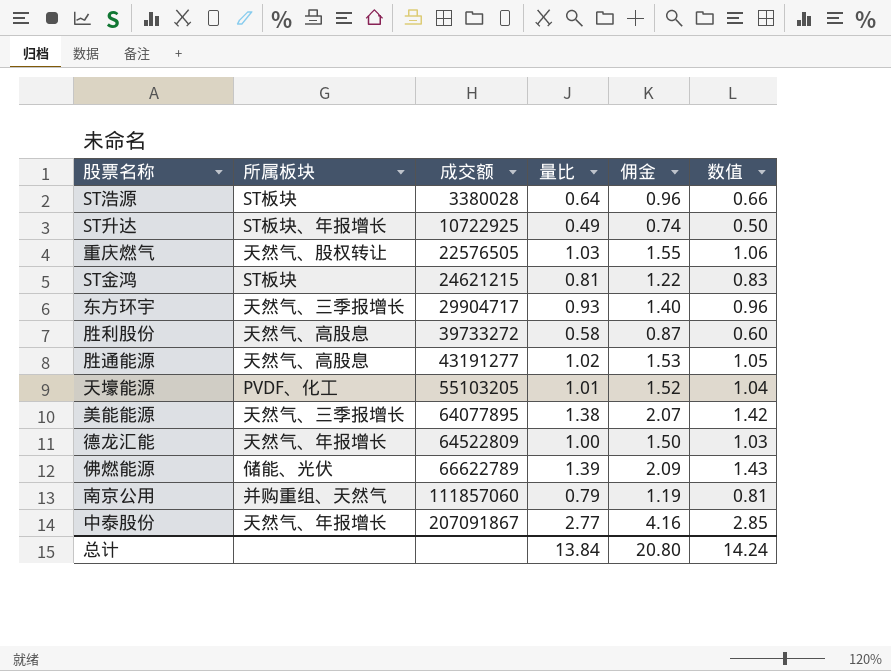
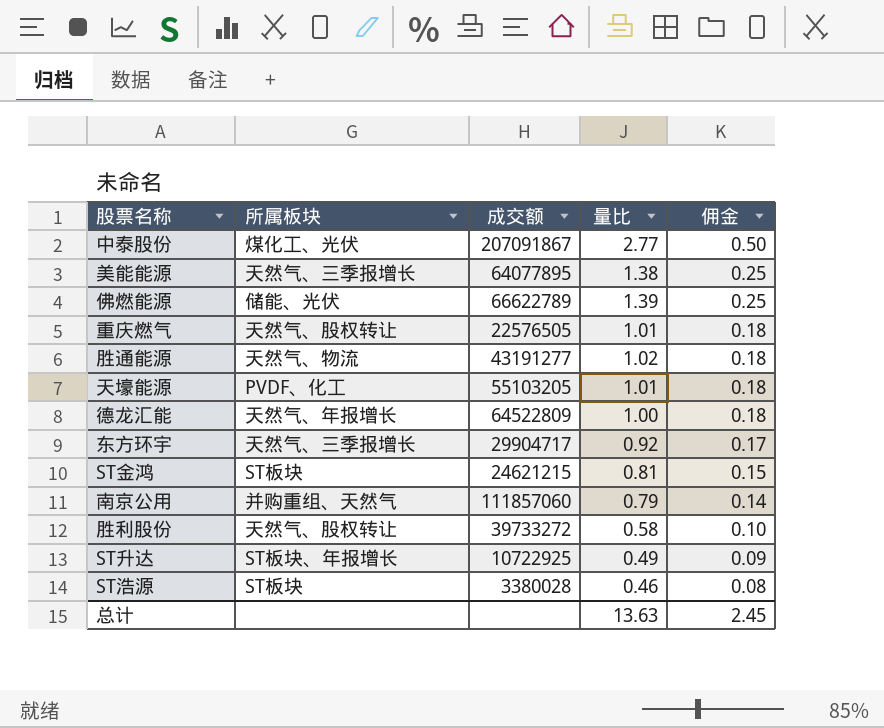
row order: 成交额 ascending -> 佣金 descending
column 数值 | formula: [量比] * 1.03 -> none
column 佣金 | formula: [量比] * 1.5 -> [量比] * 0.18
中泰股份 | 所属板块: 天然气、年报增长 -> 煤化工、光伏
重庆燃气 | 量比: 1.03 -> 1.01
胜通能源 | 所属板块: 天然气、高股息 -> 天然气、物流
东方环宇 | 量比: 0.93 -> 0.92
胜利股份 | 所属板块: 天然气、高股息 -> 天然气、股权转让
ST浩源 | 量比: 0.64 -> 0.46
总计 | 量比: 13.84 -> 13.63
总计 | 佣金: 20.80 -> 2.45

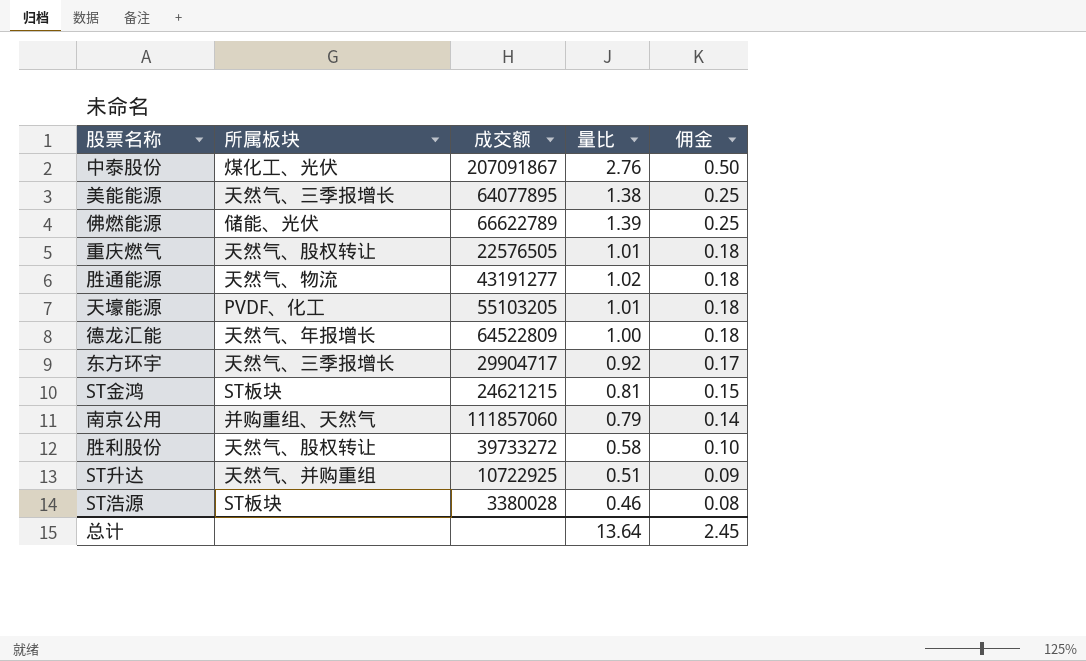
中泰股份 | 量比: 2.77 -> 2.76
ST升达 | 所属板块: ST板块、年报增长 -> 天然气、并购重组
ST升达 | 量比: 0.49 -> 0.51
总计 | 量比: 13.63 -> 13.64

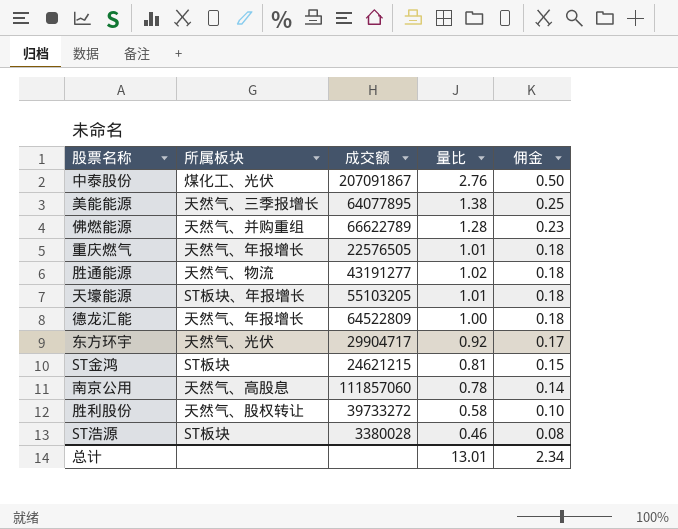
row ST升达: 天然气、并购重组 | 10722925 | 0.51 | 0.09 -> none
佛燃能源 | 所属板块: 储能、光伏 -> 天然气、并购重组
佛燃能源 | 量比: 1.39 -> 1.28
佛燃能源 | 佣金: 0.25 -> 0.23
重庆燃气 | 所属板块: 天然气、股权转让 -> 天然气、年报增长
天壕能源 | 所属板块: PVDF、化工 -> ST板块、年报增长
东方环宇 | 所属板块: 天然气、三季报增长 -> 天然气、光伏
南京公用 | 所属板块: 并购重组、天然气 -> 天然气、高股息
南京公用 | 量比: 0.79 -> 0.78
总计 | 量比: 13.64 -> 13.01
总计 | 佣金: 2.45 -> 2.34

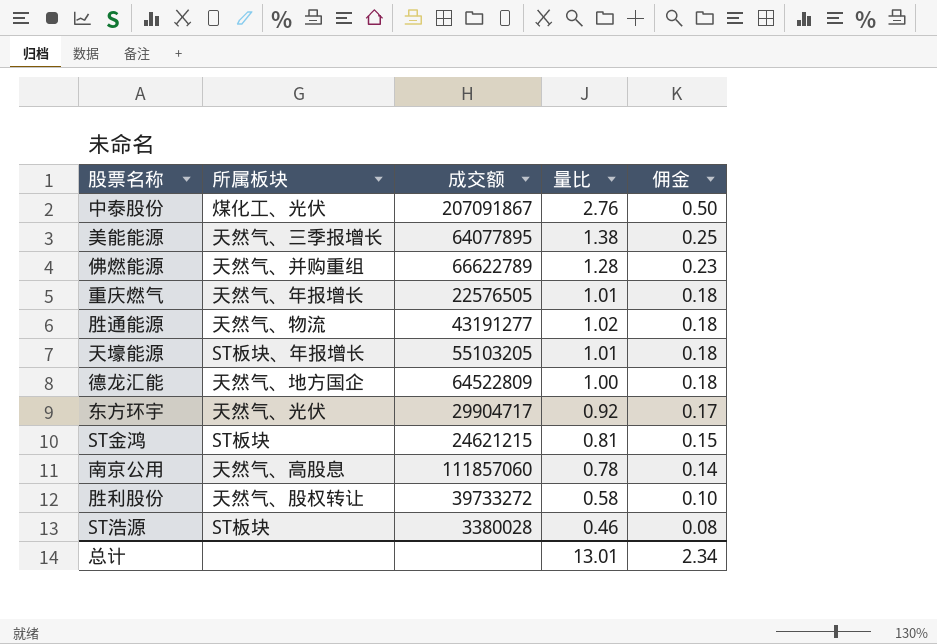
德龙汇能 | 所属板块: 天然气、年报增长 -> 天然气、地方国企

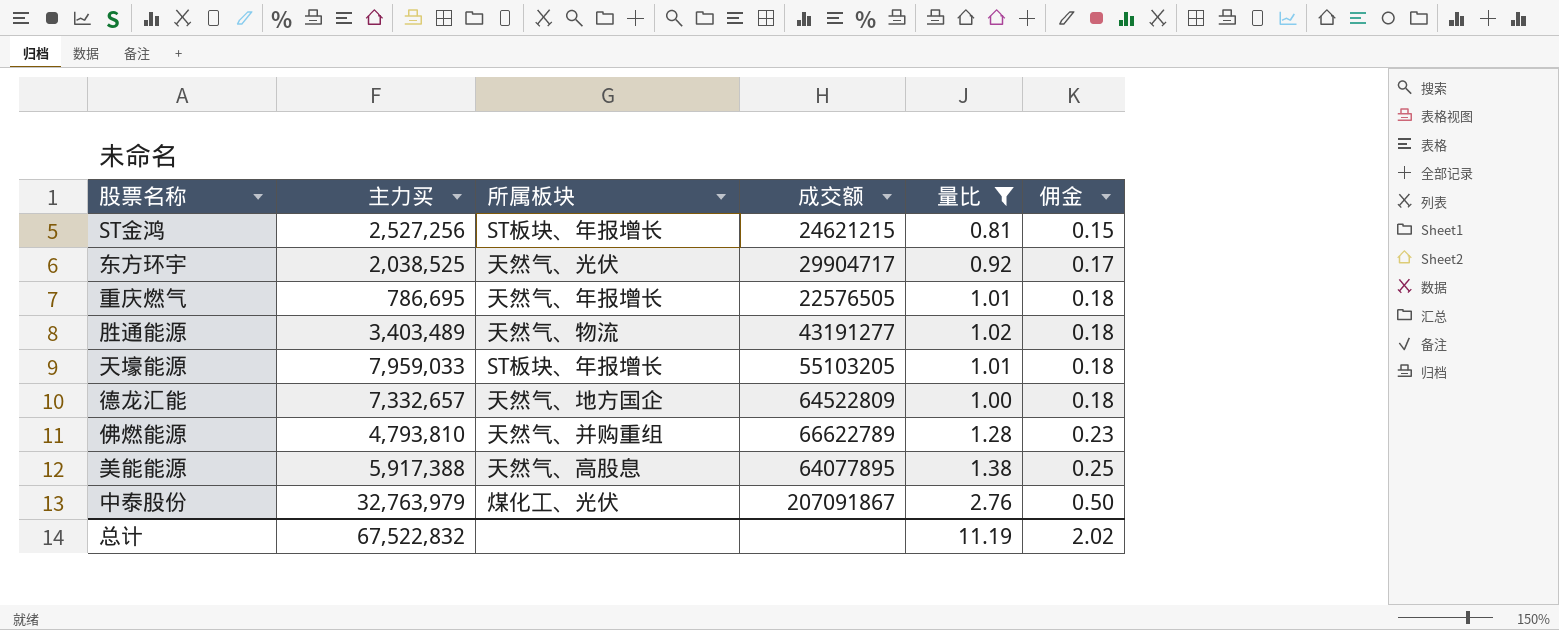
filter: none -> 量比 >= 0.81
row order: 佣金 descending -> 佣金 ascending
column 主力买 | position: none -> 2
ST金鸿 | 所属板块: ST板块 -> ST板块、年报增长
美能能源 | 所属板块: 天然气、三季报增长 -> 天然气、高股息
总计 | 量比: 13.01 -> 11.19
总计 | 佣金: 2.34 -> 2.02

